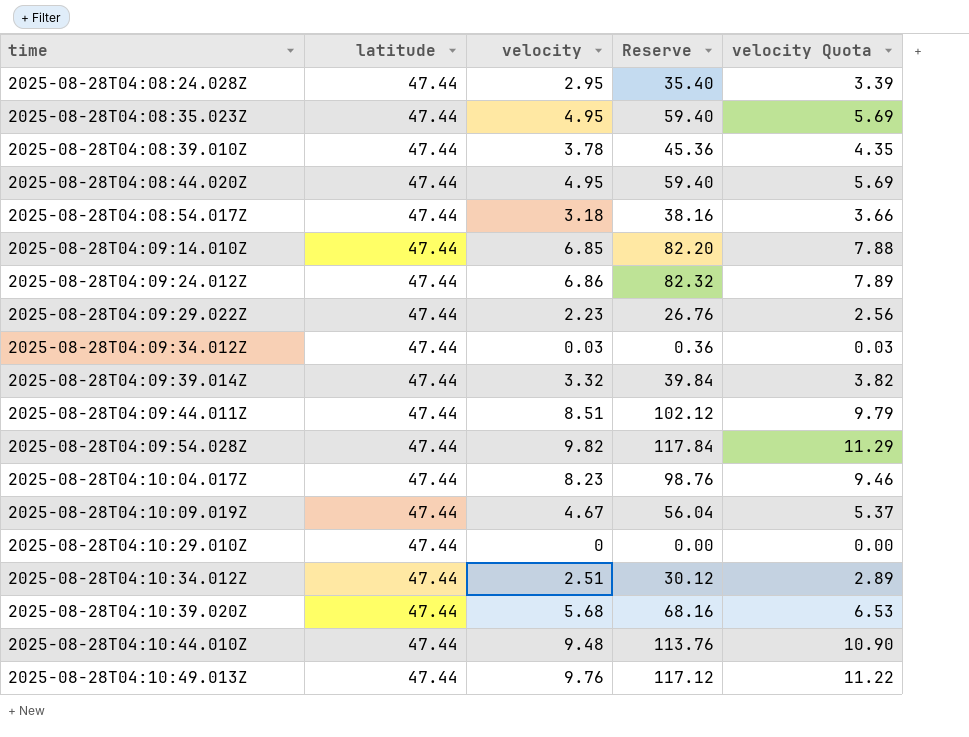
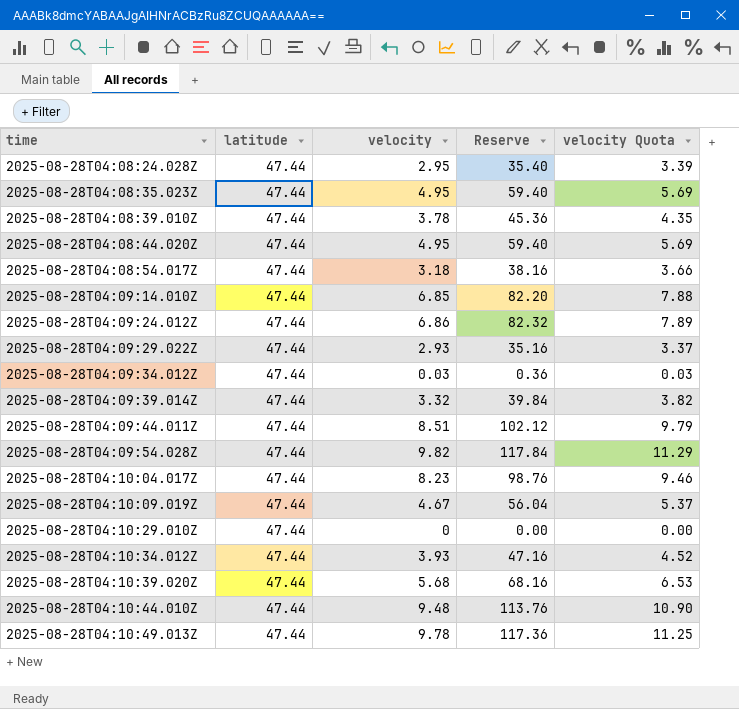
2025-08-28T04:09:29.022Z | velocity: 2.23 -> 2.93
2025-08-28T04:09:29.022Z | Reserve: 26.76 -> 35.16
2025-08-28T04:09:29.022Z | velocity Quota: 2.56 -> 3.37
2025-08-28T04:10:34.012Z | velocity: 2.51 -> 3.93
2025-08-28T04:10:34.012Z | Reserve: 30.12 -> 47.16
2025-08-28T04:10:34.012Z | velocity Quota: 2.89 -> 4.52
2025-08-28T04:10:49.013Z | velocity: 9.76 -> 9.78
2025-08-28T04:10:49.013Z | Reserve: 117.12 -> 117.36
2025-08-28T04:10:49.013Z | velocity Quota: 11.22 -> 11.25

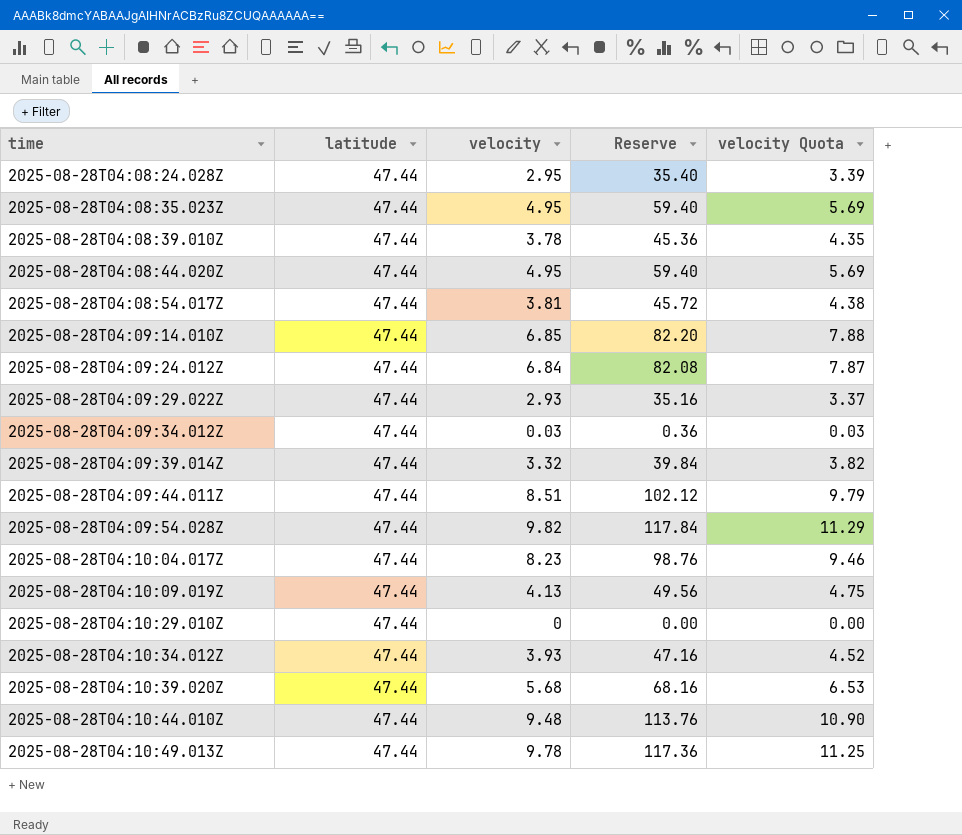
2025-08-28T04:08:54.017Z | velocity: 3.18 -> 3.81
2025-08-28T04:08:54.017Z | Reserve: 38.16 -> 45.72
2025-08-28T04:08:54.017Z | velocity Quota: 3.66 -> 4.38
2025-08-28T04:09:24.012Z | velocity: 6.86 -> 6.84
2025-08-28T04:09:24.012Z | Reserve: 82.32 -> 82.08
2025-08-28T04:09:24.012Z | velocity Quota: 7.89 -> 7.87
2025-08-28T04:10:09.019Z | velocity: 4.67 -> 4.13
2025-08-28T04:10:09.019Z | Reserve: 56.04 -> 49.56
2025-08-28T04:10:09.019Z | velocity Quota: 5.37 -> 4.75

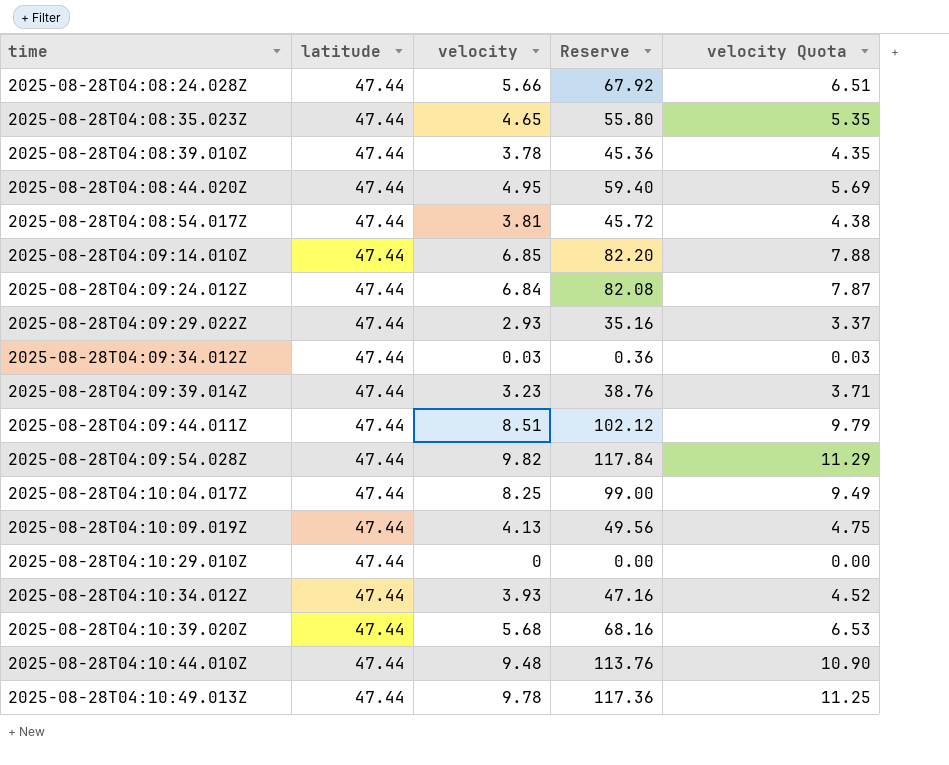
2025-08-28T04:08:24.028Z | velocity: 2.95 -> 5.66
2025-08-28T04:08:24.028Z | Reserve: 35.40 -> 67.92
2025-08-28T04:08:24.028Z | velocity Quota: 3.39 -> 6.51
2025-08-28T04:08:35.023Z | velocity: 4.95 -> 4.65
2025-08-28T04:08:35.023Z | Reserve: 59.40 -> 55.80
2025-08-28T04:08:35.023Z | velocity Quota: 5.69 -> 5.35
2025-08-28T04:09:39.014Z | velocity: 3.32 -> 3.23
2025-08-28T04:09:39.014Z | Reserve: 39.84 -> 38.76
2025-08-28T04:09:39.014Z | velocity Quota: 3.82 -> 3.71
2025-08-28T04:10:04.017Z | velocity: 8.23 -> 8.25
2025-08-28T04:10:04.017Z | Reserve: 98.76 -> 99.00
2025-08-28T04:10:04.017Z | velocity Quota: 9.46 -> 9.49

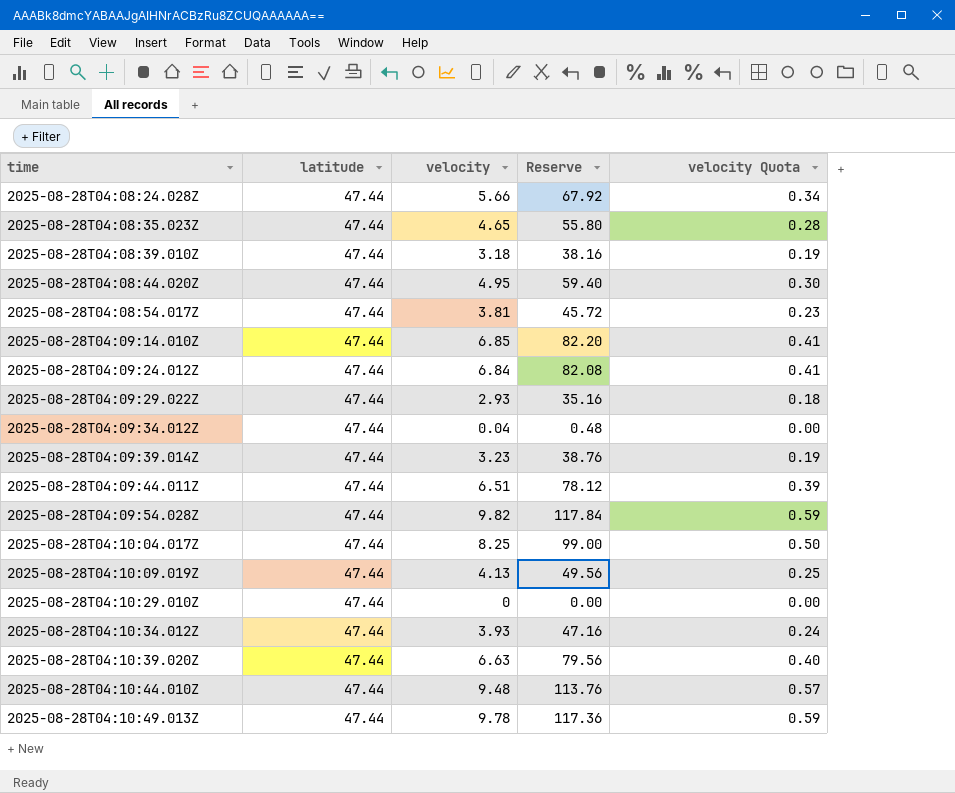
column velocity Quota | formula: [velocity] * 1.15 -> [velocity] * 0.06
2025-08-28T04:08:39.010Z | velocity: 3.78 -> 3.18
2025-08-28T04:08:39.010Z | Reserve: 45.36 -> 38.16
2025-08-28T04:09:34.012Z | velocity: 0.03 -> 0.04
2025-08-28T04:09:34.012Z | Reserve: 0.36 -> 0.48
2025-08-28T04:09:44.011Z | velocity: 8.51 -> 6.51
2025-08-28T04:09:44.011Z | Reserve: 102.12 -> 78.12
2025-08-28T04:10:39.020Z | velocity: 5.68 -> 6.63
2025-08-28T04:10:39.020Z | Reserve: 68.16 -> 79.56

